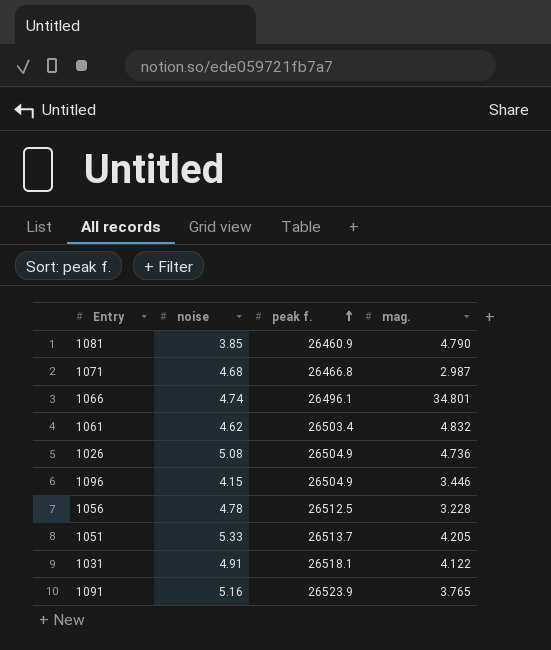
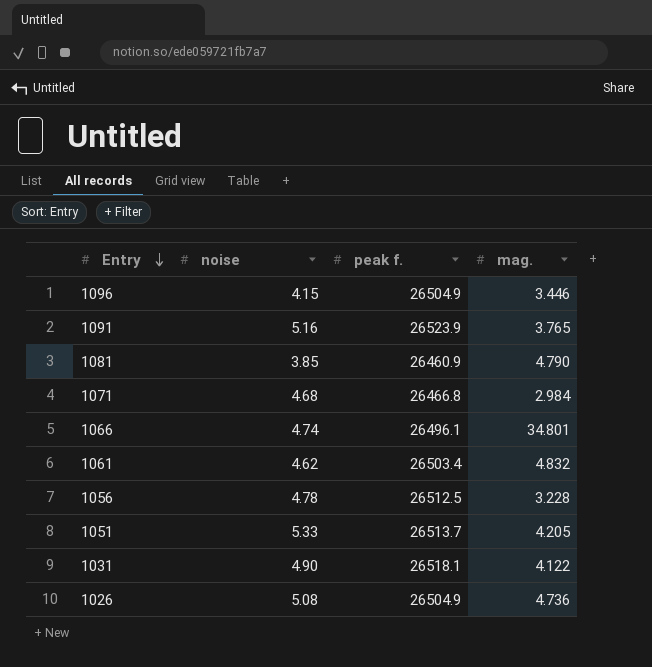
row order: peak f. ascending -> Entry descending
1071 | mag.: 2.987 -> 2.984
1031 | noise: 4.91 -> 4.90

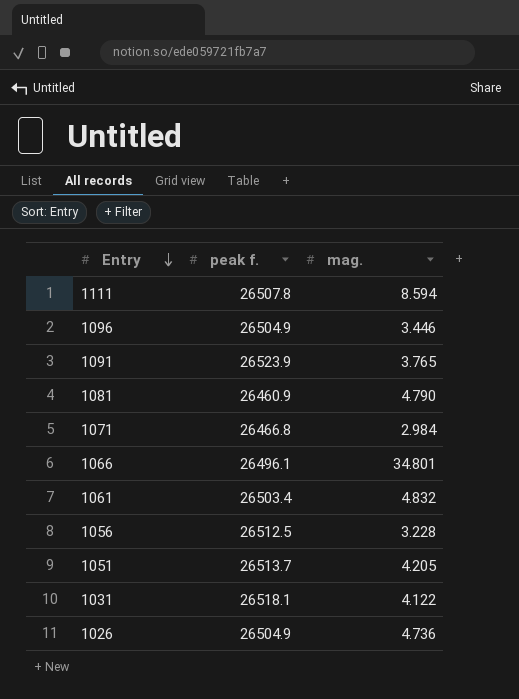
column noise | position: 2 -> none
row 1111: none -> 26507.8 | 8.594

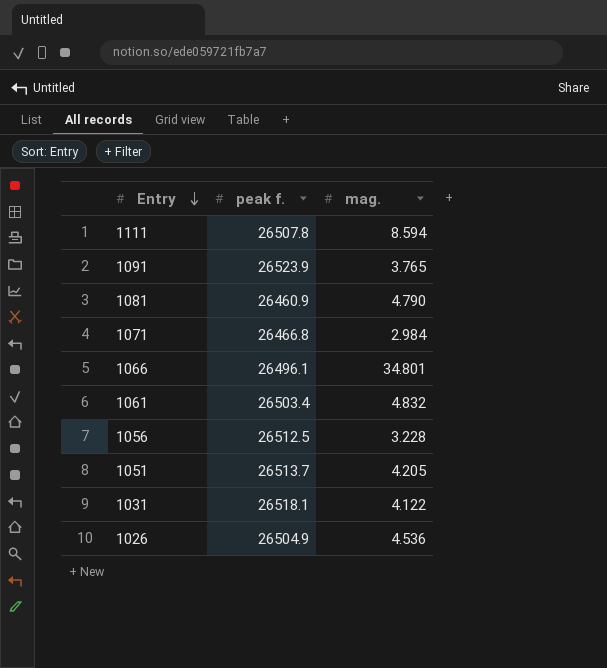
row 1096: 26504.9 | 3.446 -> none
1026 | mag.: 4.736 -> 4.536

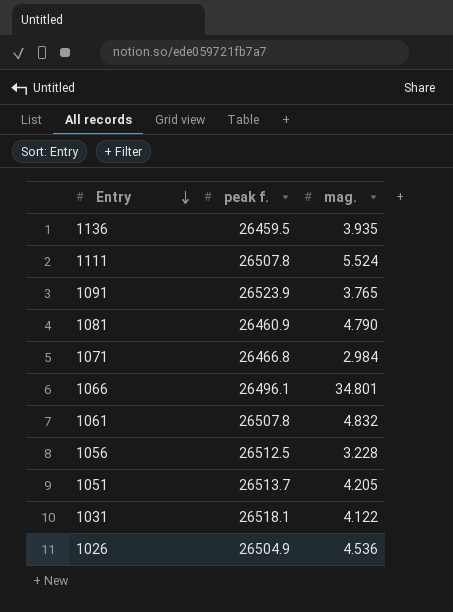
row 1136: none -> 26459.5 | 3.935
1111 | mag.: 8.594 -> 5.524
1061 | peak f.: 26503.4 -> 26507.8

